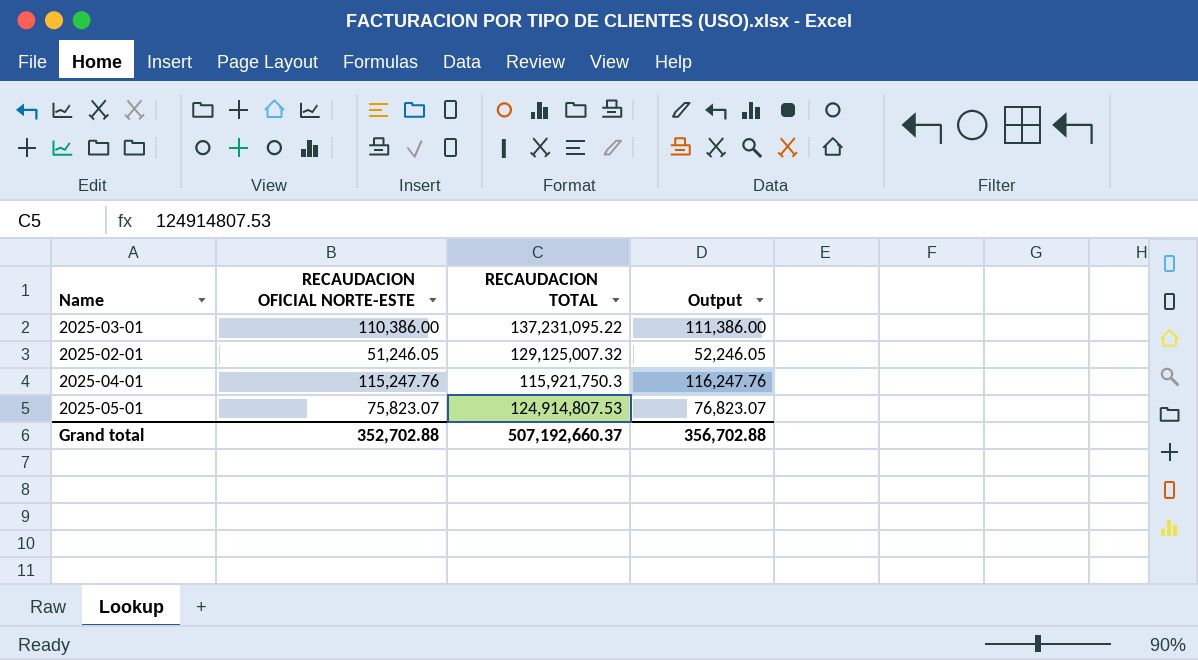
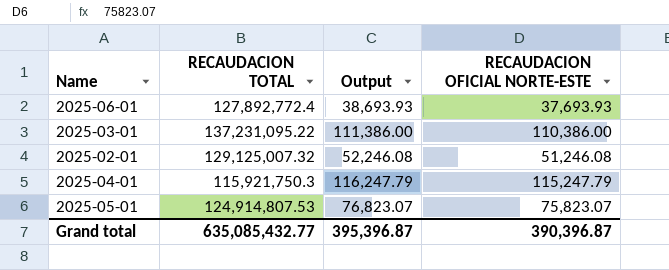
column RECAUDACION OFICIAL NORTE-ESTE | position: 2 -> 4
row 2025-06-01: none -> 127,892,772.4 | 38,693.93 | 37,693.93
2025-02-01 | Output: 52,246.05 -> 52,246.08
2025-02-01 | RECAUDACION OFICIAL NORTE-ESTE: 51,246.05 -> 51,246.08
2025-04-01 | Output: 116,247.76 -> 116,247.79
2025-04-01 | RECAUDACION OFICIAL NORTE-ESTE: 115,247.76 -> 115,247.79
Grand total | RECAUDACION TOTAL: 507,192,660.37 -> 635,085,432.77
Grand total | Output: 356,702.88 -> 395,396.87
Grand total | RECAUDACION OFICIAL NORTE-ESTE: 352,702.88 -> 390,396.87

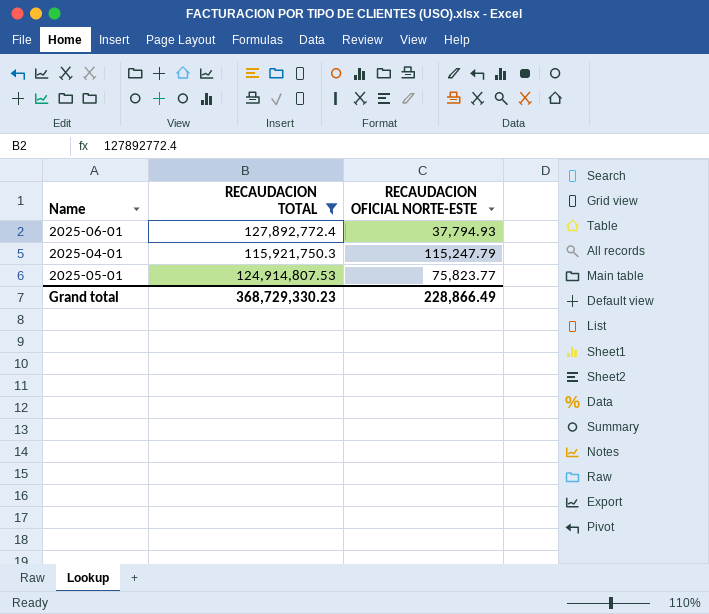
filter: none -> RECAUDACION TOTAL <= 127,892,772.4
column Output | formula: [RECAUDACION OFICIAL NORTE-ESTE] + 1000 -> none
2025-06-01 | RECAUDACION OFICIAL NORTE-ESTE: 37,693.93 -> 37,794.93
2025-05-01 | RECAUDACION OFICIAL NORTE-ESTE: 75,823.07 -> 75,823.77
Grand total | RECAUDACION TOTAL: 635,085,432.77 -> 368,729,330.23
Grand total | RECAUDACION OFICIAL NORTE-ESTE: 390,396.87 -> 228,866.49

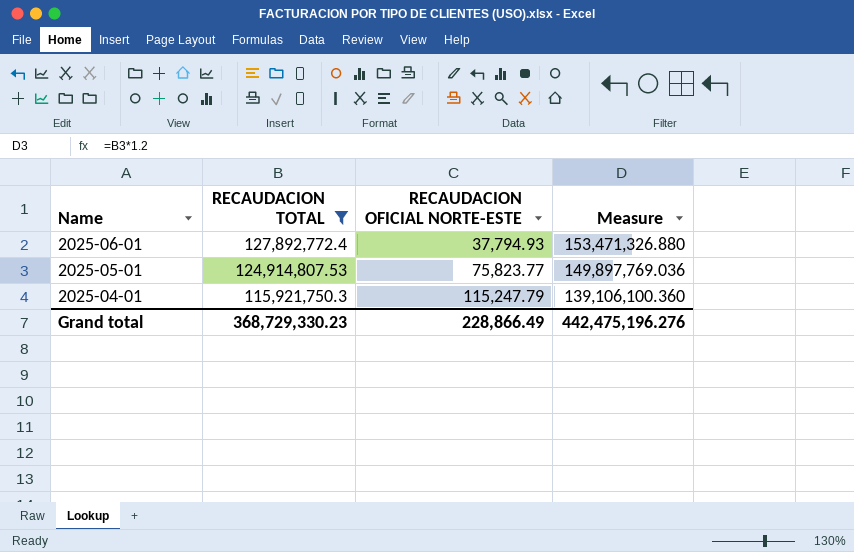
row order: none -> Name descending
column Measure | formula: none -> [RECAUDACION TOTAL] * 1.2

